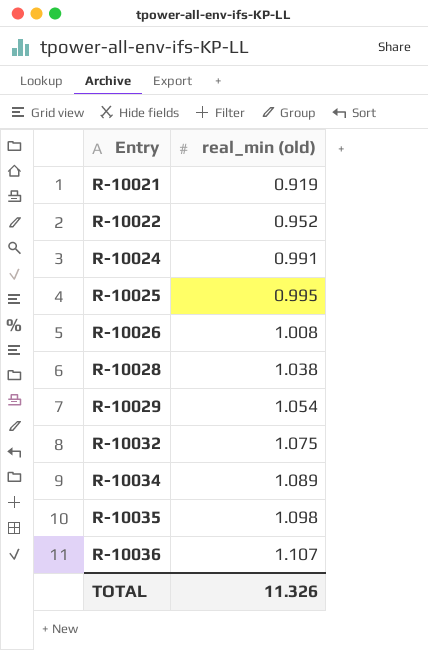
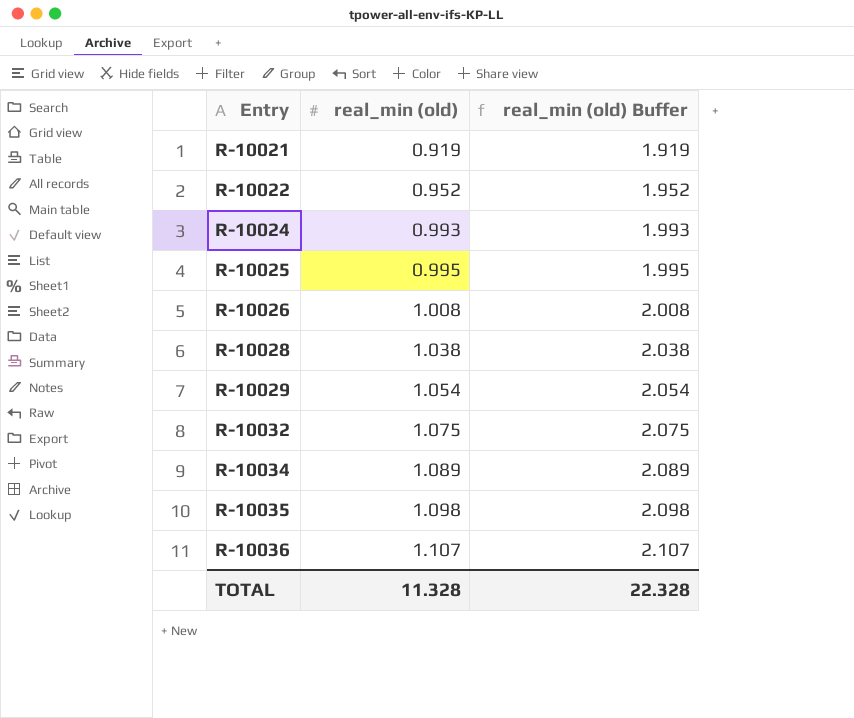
column real_min (old) Buffer | formula: none -> [real_min (old)] + 1
R-10024 | real_min (old): 0.991 -> 0.993
TOTAL | real_min (old): 11.326 -> 11.328

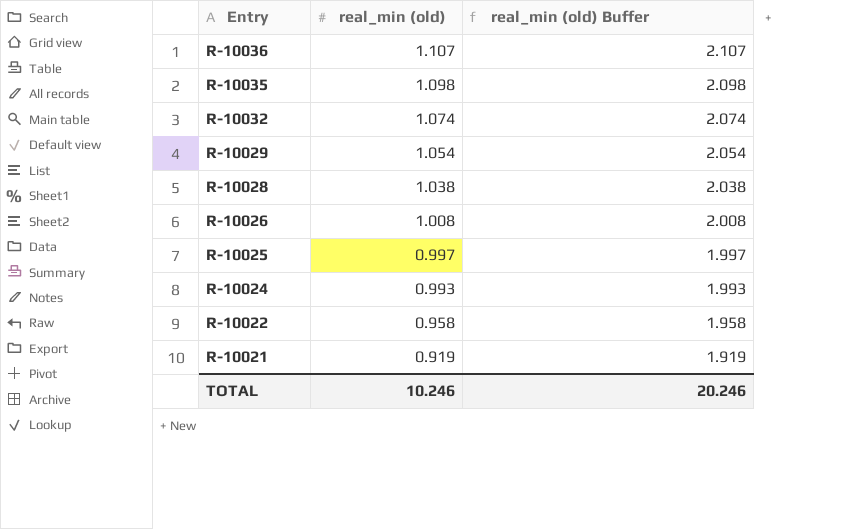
row order: Entry ascending -> Entry descending
row R-10034: 1.089 | 2.089 -> none
R-10032 | real_min (old): 1.075 -> 1.074
R-10032 | real_min (old) Buffer: 2.075 -> 2.074
R-10025 | real_min (old): 0.995 -> 0.997
R-10025 | real_min (old) Buffer: 1.995 -> 1.997
R-10022 | real_min (old): 0.952 -> 0.958
R-10022 | real_min (old) Buffer: 1.952 -> 1.958
TOTAL | real_min (old): 11.328 -> 10.246
TOTAL | real_min (old) Buffer: 22.328 -> 20.246

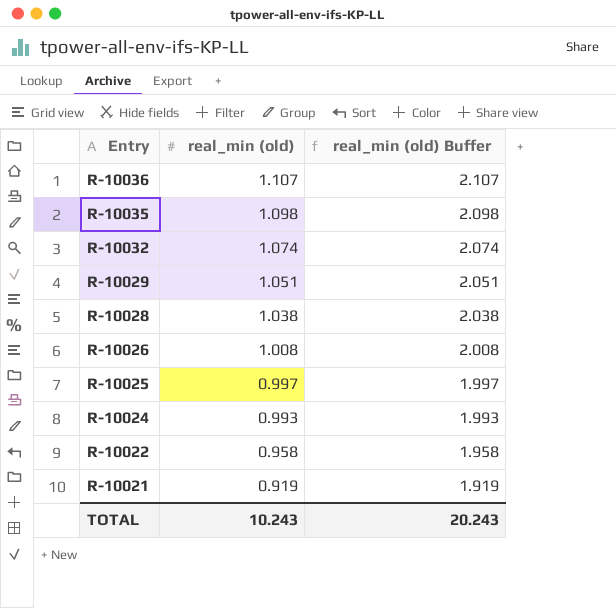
R-10029 | real_min (old): 1.054 -> 1.051
R-10029 | real_min (old) Buffer: 2.054 -> 2.051
TOTAL | real_min (old): 10.246 -> 10.243
TOTAL | real_min (old) Buffer: 20.246 -> 20.243

